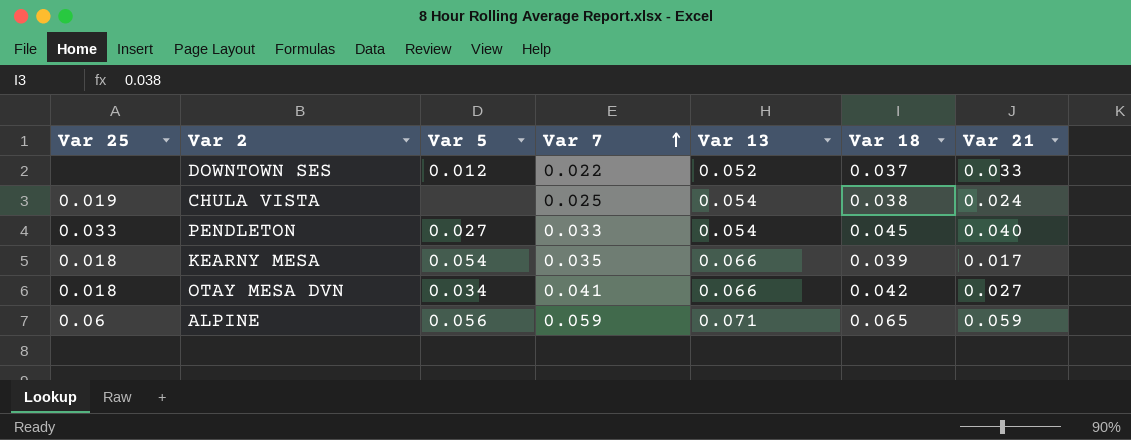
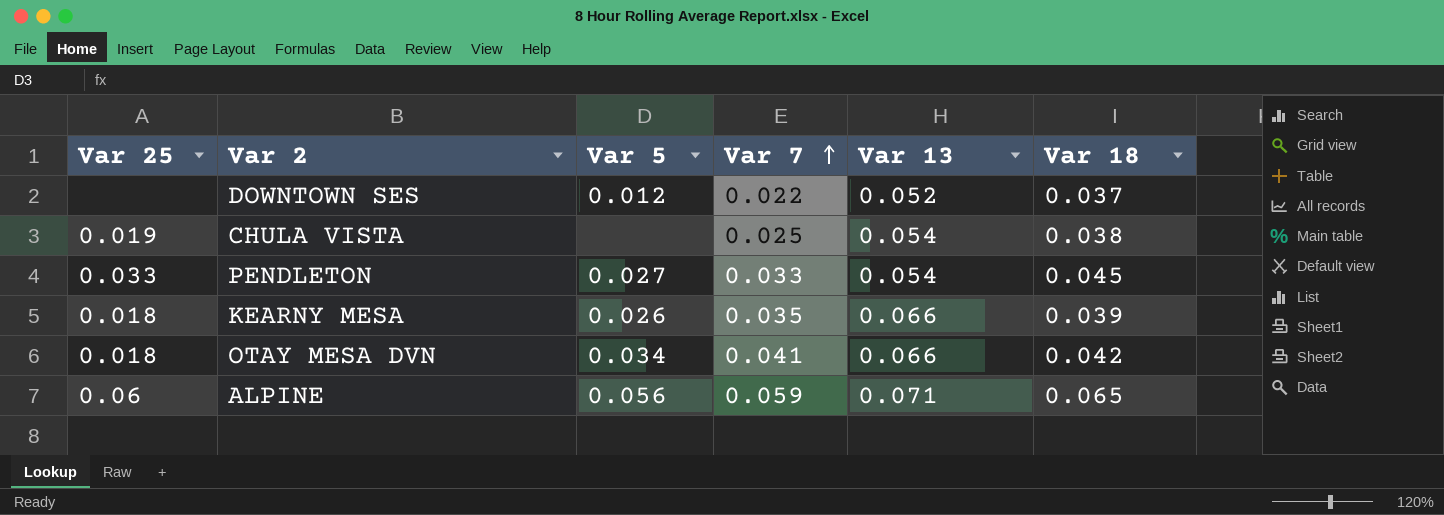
column Var 21 | position: 7 -> none
KEARNY MESA | Var 5: 0.054 -> 0.026

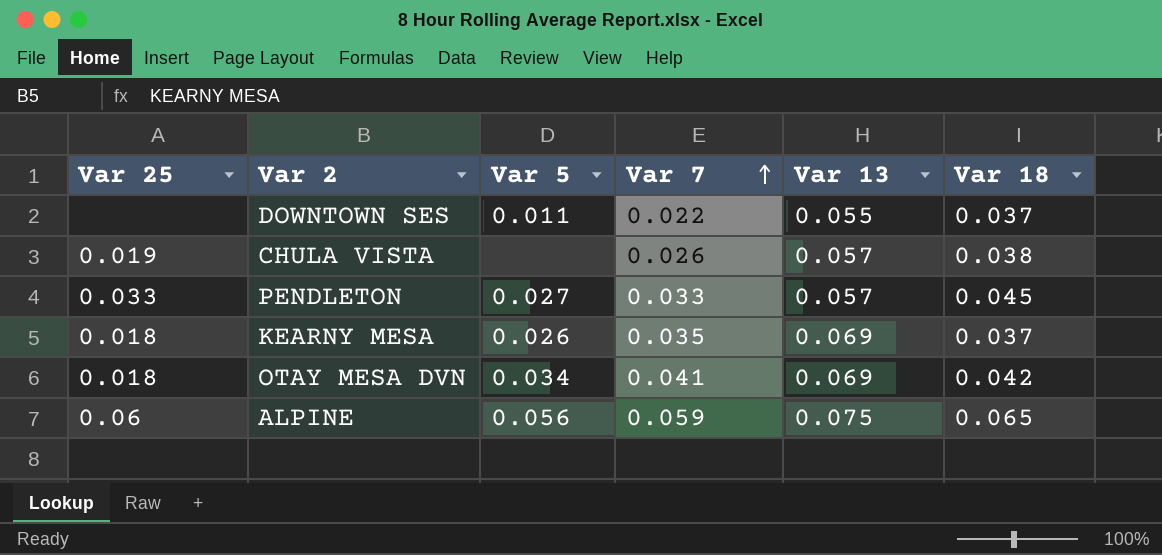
DOWNTOWN SES | Var 5: 0.012 -> 0.011
DOWNTOWN SES | Var 13: 0.052 -> 0.055
CHULA VISTA | Var 7: 0.025 -> 0.026
CHULA VISTA | Var 13: 0.054 -> 0.057
PENDLETON | Var 13: 0.054 -> 0.057
KEARNY MESA | Var 13: 0.066 -> 0.069
KEARNY MESA | Var 18: 0.039 -> 0.037
OTAY MESA DVN | Var 13: 0.066 -> 0.069
ALPINE | Var 13: 0.071 -> 0.075

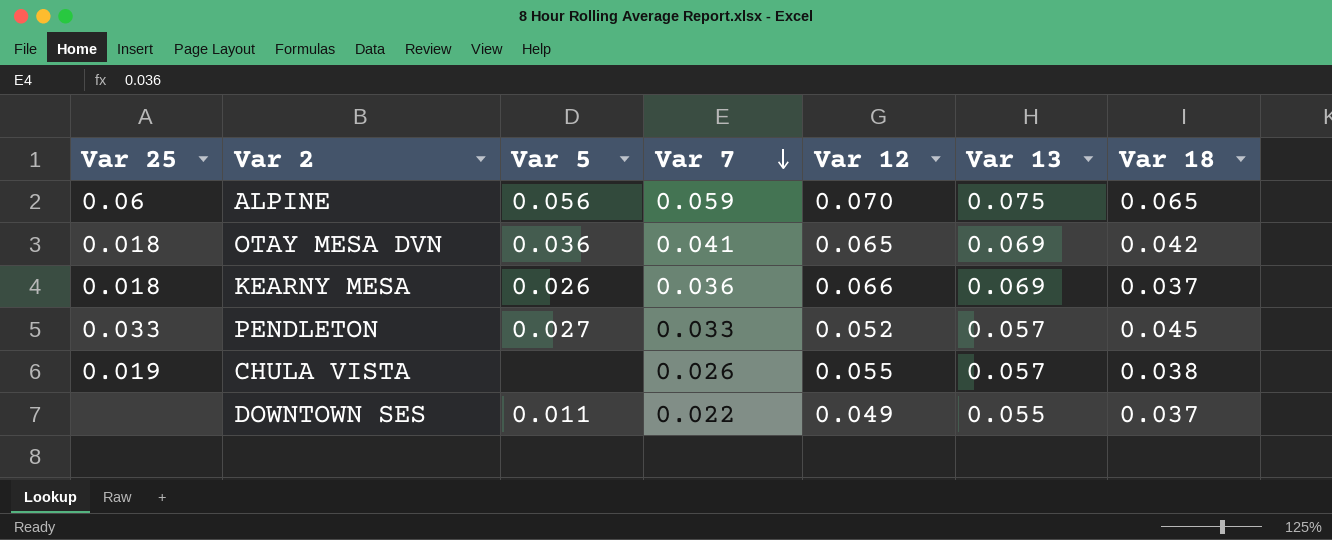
row order: Var 7 ascending -> Var 7 descending
column Var 12 | position: none -> 5
OTAY MESA DVN | Var 5: 0.034 -> 0.036
KEARNY MESA | Var 7: 0.035 -> 0.036

